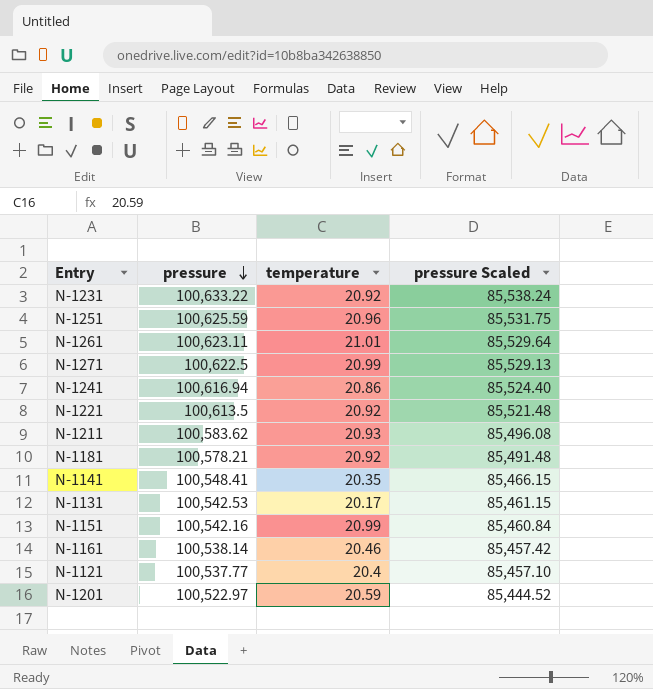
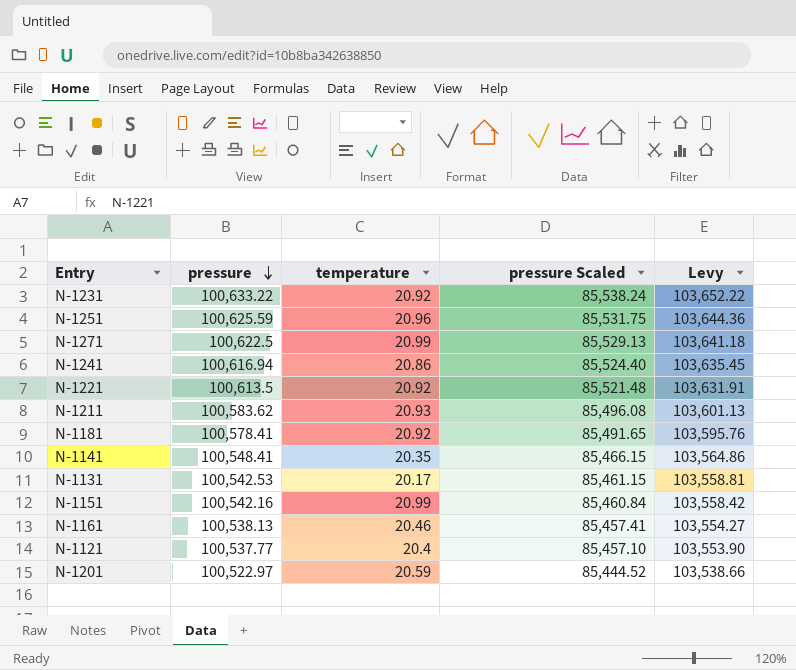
column Levy | formula: none -> [pressure] * 1.03
row N-1261: 100,623.11 | 21.01 | 85,529.64 -> none
N-1181 | pressure: 100,578.21 -> 100,578.41
N-1181 | pressure Scaled: 85,491.48 -> 85,491.65
N-1161 | pressure: 100,538.14 -> 100,538.13
N-1161 | pressure Scaled: 85,457.42 -> 85,457.41

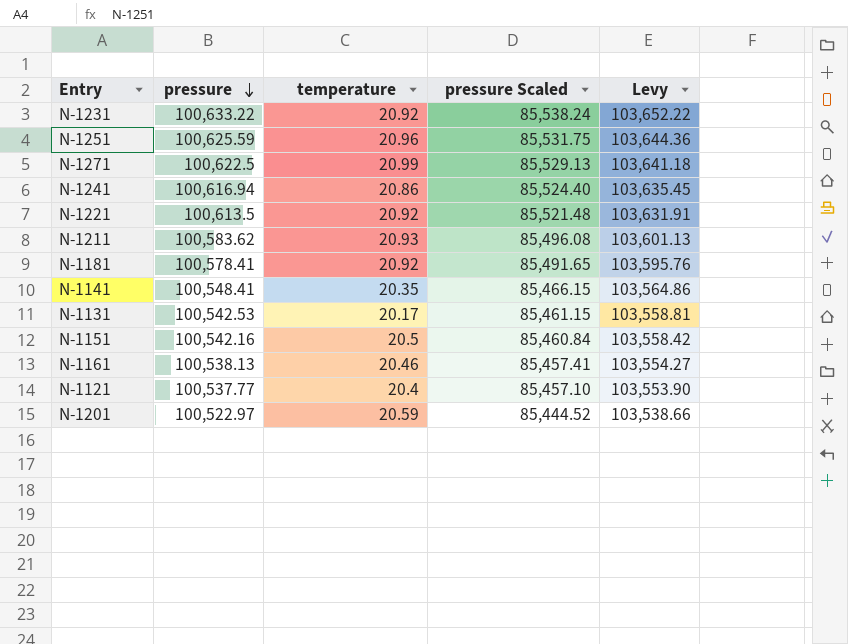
N-1151 | temperature: 20.99 -> 20.5

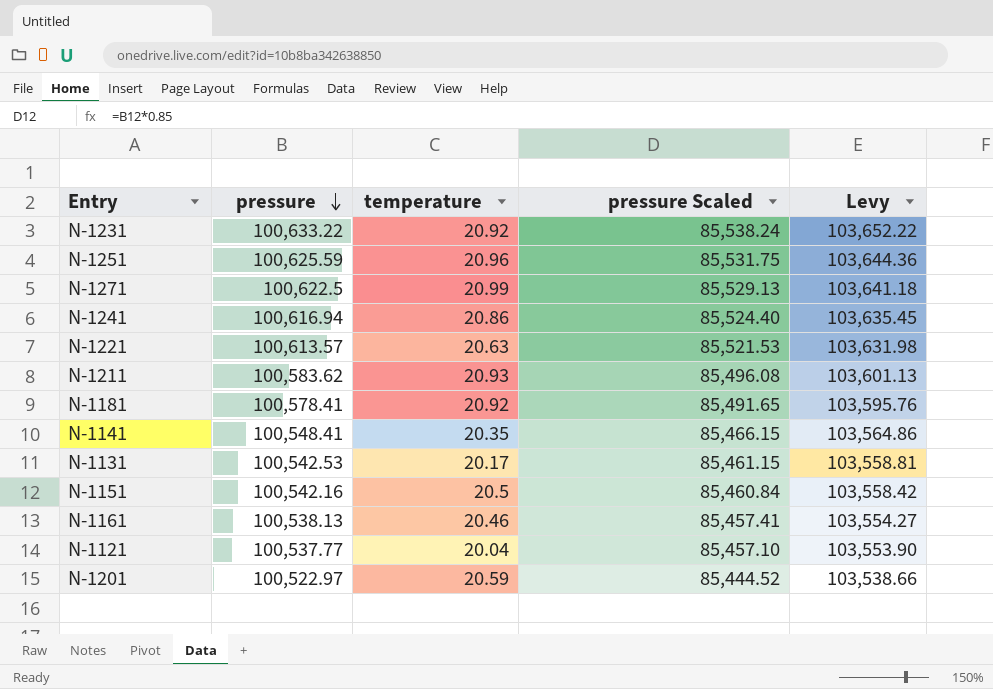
N-1221 | pressure: 100,613.5 -> 100,613.57
N-1221 | temperature: 20.92 -> 20.63
N-1221 | pressure Scaled: 85,521.48 -> 85,521.53
N-1221 | Levy: 103,631.91 -> 103,631.98
N-1121 | temperature: 20.4 -> 20.04

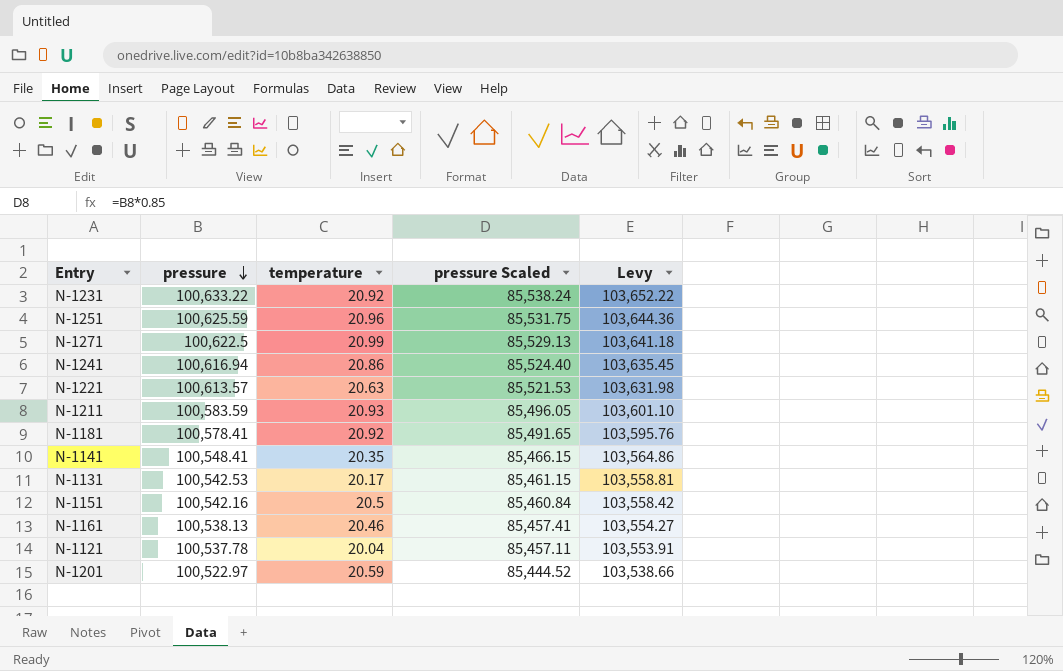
N-1211 | pressure: 100,583.62 -> 100,583.59
N-1211 | pressure Scaled: 85,496.08 -> 85,496.05
N-1211 | Levy: 103,601.13 -> 103,601.10
N-1121 | pressure: 100,537.77 -> 100,537.78
N-1121 | pressure Scaled: 85,457.10 -> 85,457.11
N-1121 | Levy: 103,553.90 -> 103,553.91

